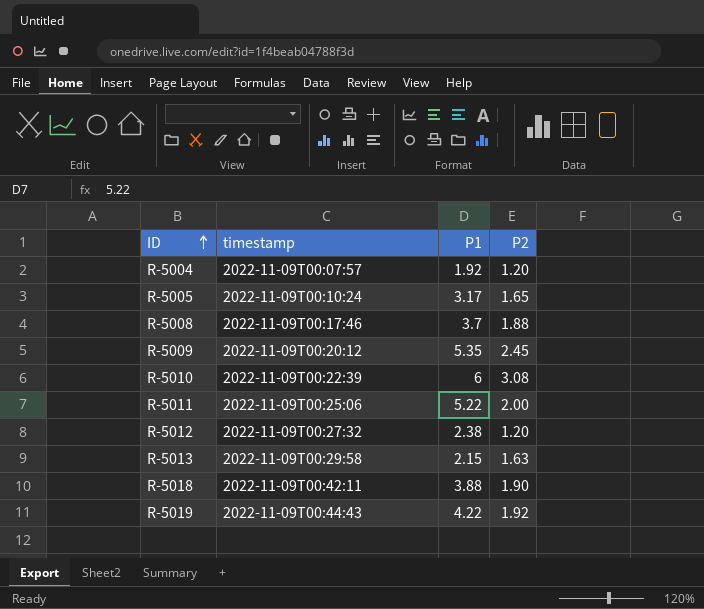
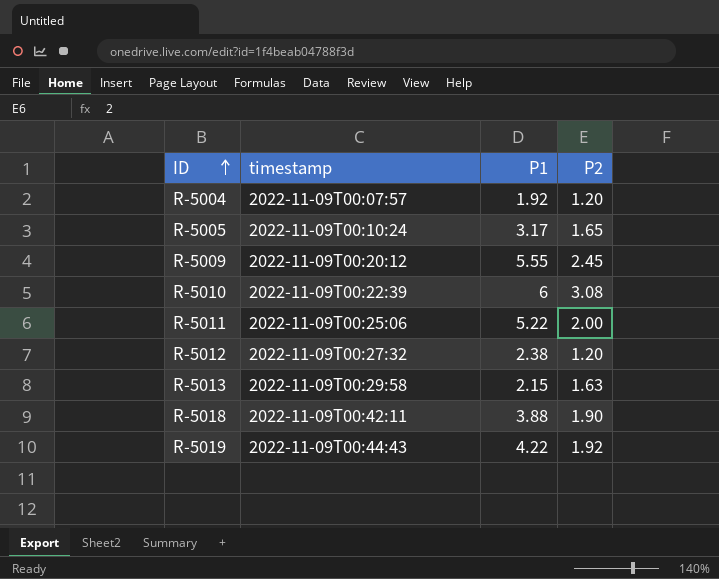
row R-5008: 2022-11-09T00:17:46 | 3.7 | 1.88 -> none
R-5009 | P1: 5.35 -> 5.55

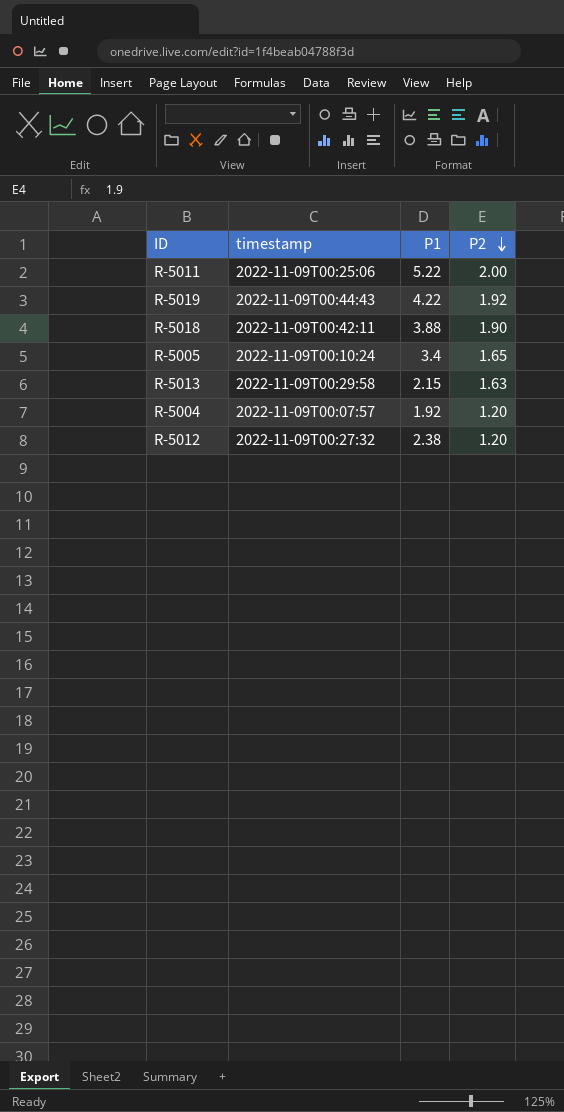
row order: ID ascending -> P2 descending
row R-5009: 2022-11-09T00:20:12 | 5.55 | 2.45 -> none
row R-5010: 2022-11-09T00:22:39 | 6 | 3.08 -> none
R-5005 | P1: 3.17 -> 3.4

